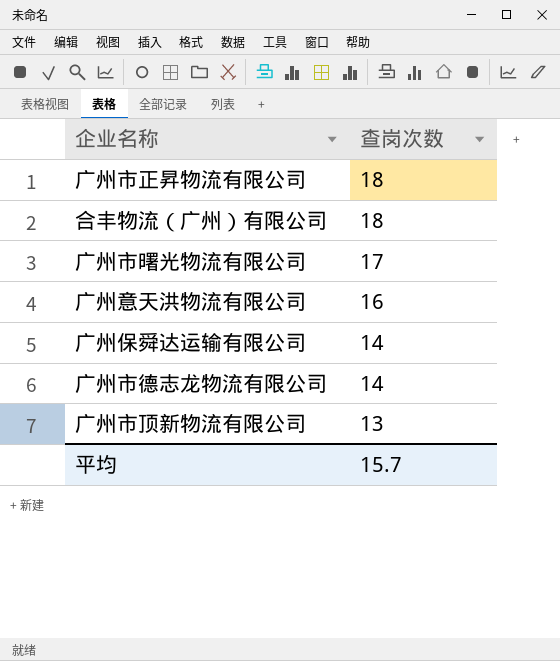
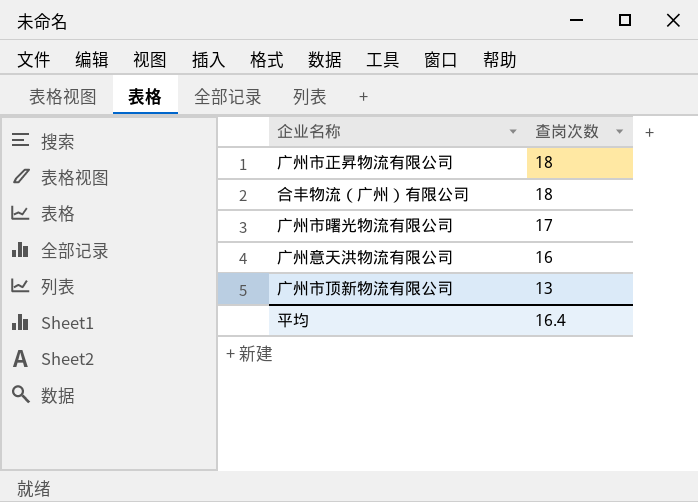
row 广州保舜达运输有限公司: 14 -> none
row 广州市德志龙物流有限公司: 14 -> none
平均 | 查岗次数: 15.7 -> 16.4

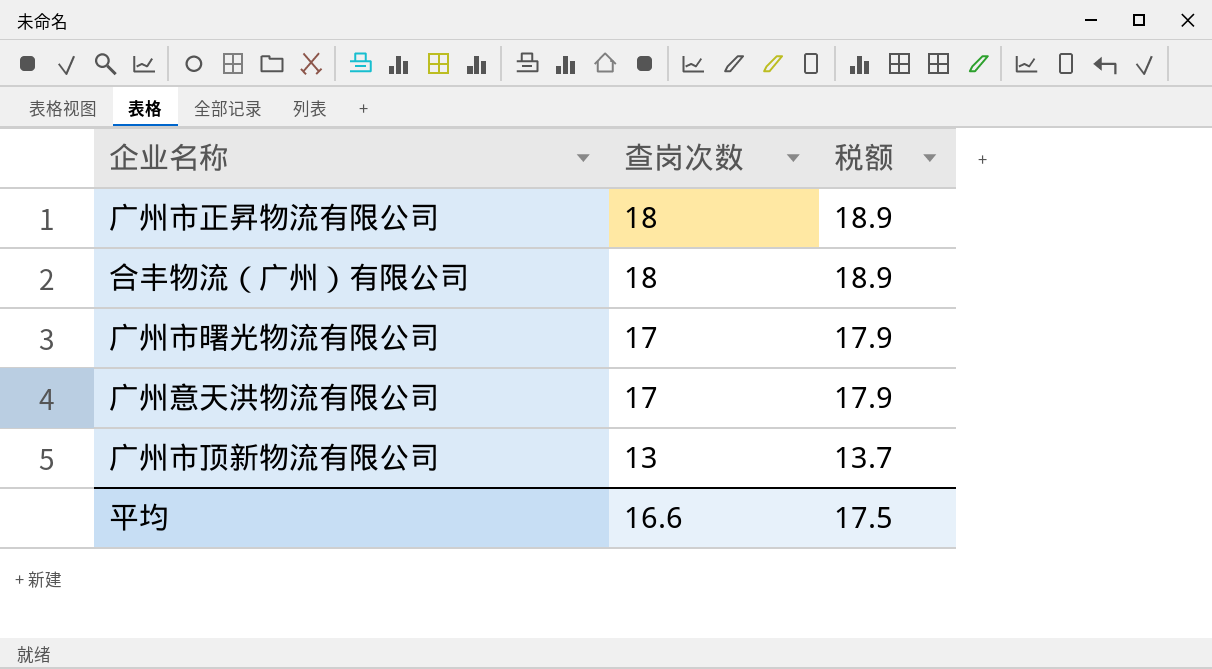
column 税额 | formula: none -> [查岗次数] * 1.05
广州意天洪物流有限公司 | 查岗次数: 16 -> 17
平均 | 查岗次数: 16.4 -> 16.6

